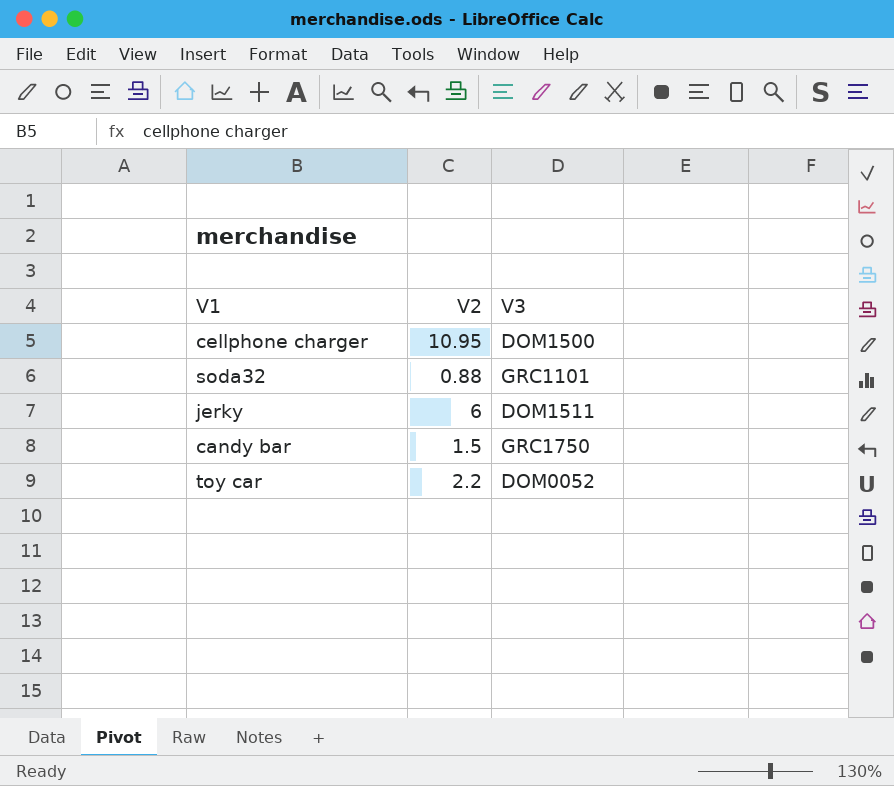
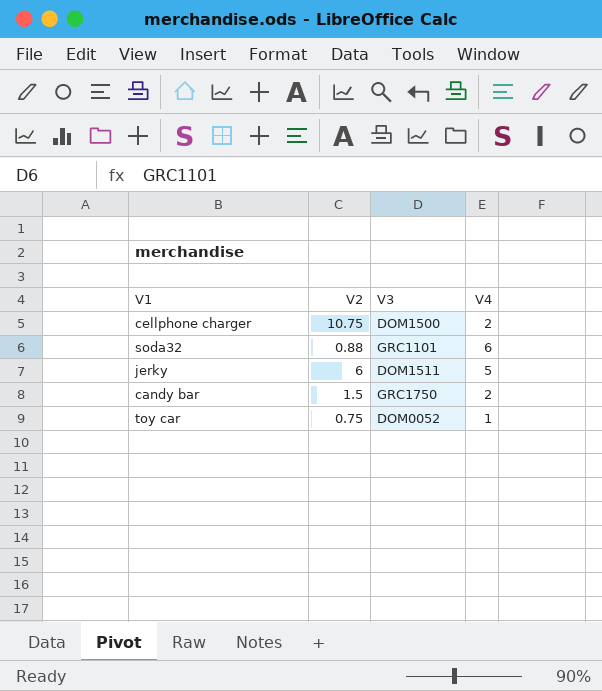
column V4 | position: none -> 4
cellphone charger | V2: 10.95 -> 10.75
toy car | V2: 2.2 -> 0.75

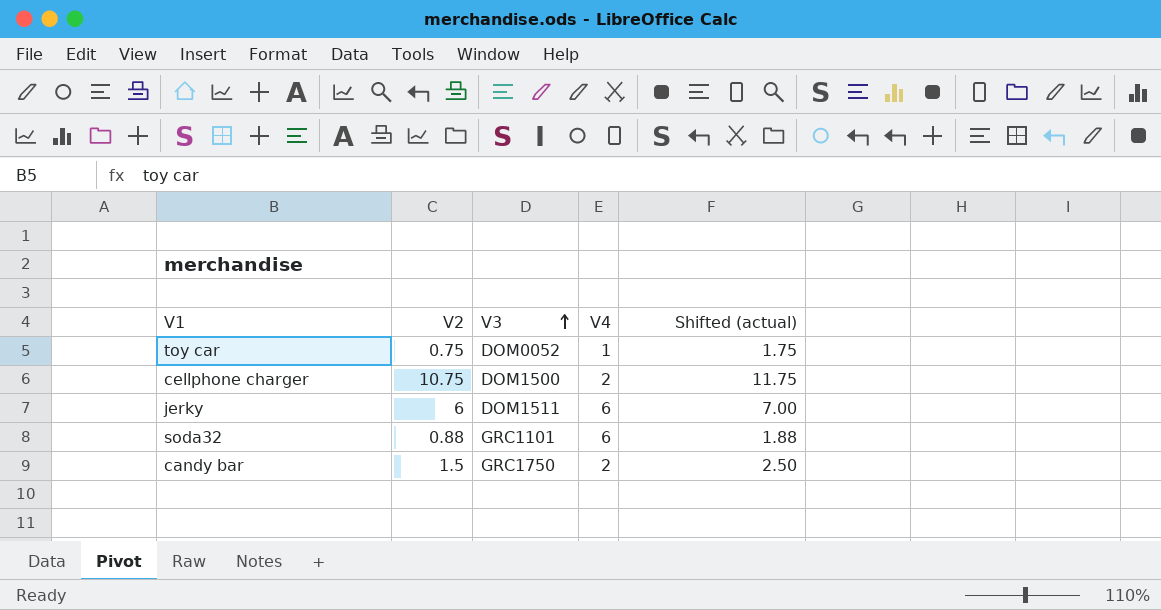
row order: none -> V3 ascending
column Shifted (actual) | formula: none -> [V2] + 1
jerky | V4: 5 -> 6

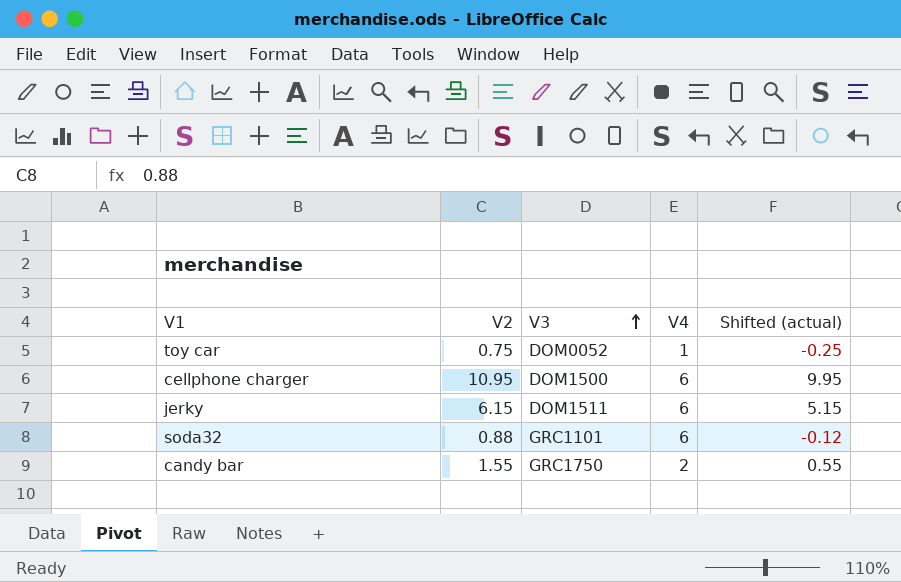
column Shifted (actual) | formula: [V2] + 1 -> [V2] - 1
cellphone charger | V2: 10.75 -> 10.95
cellphone charger | V4: 2 -> 6
jerky | V2: 6 -> 6.15
candy bar | V2: 1.5 -> 1.55

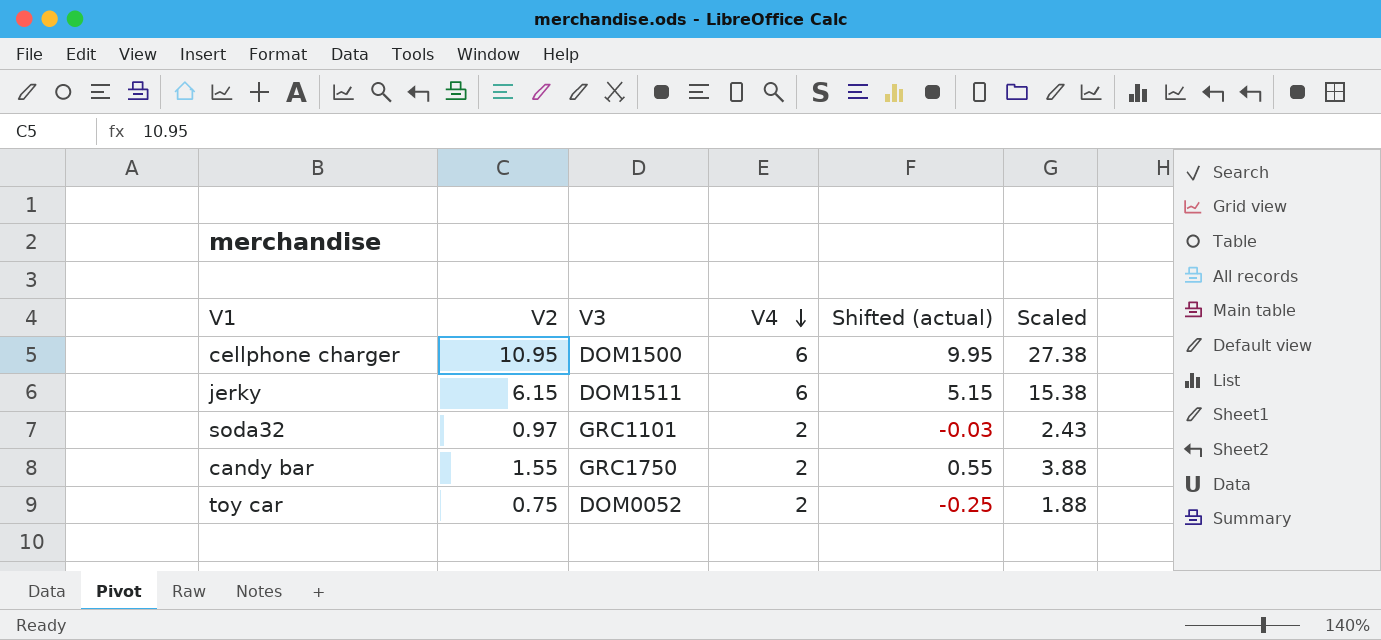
row order: V3 ascending -> V4 descending
column Scaled | formula: none -> [V2] * 2.5
soda32 | V2: 0.88 -> 0.97
soda32 | V4: 6 -> 2
soda32 | Shifted (actual): -0.12 -> -0.03
toy car | V4: 1 -> 2

